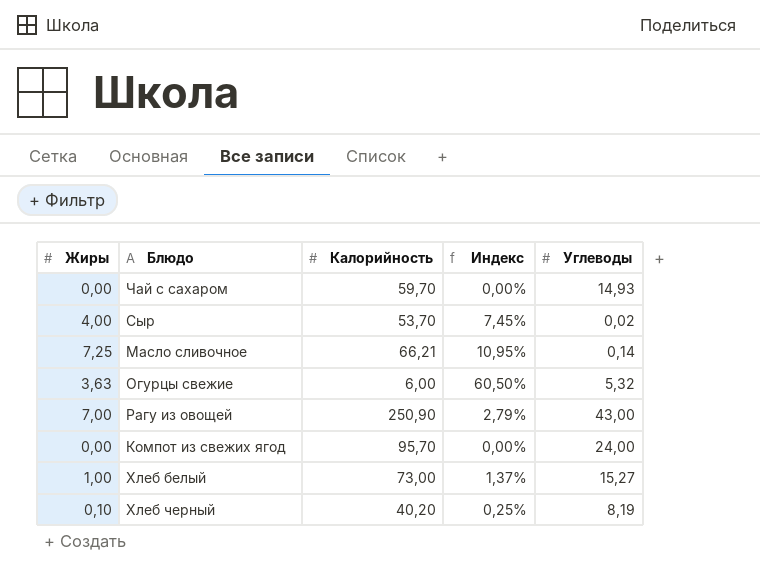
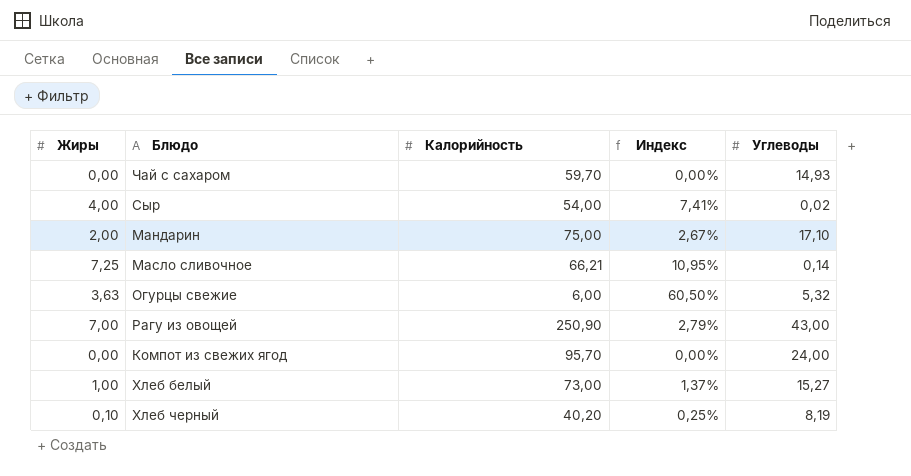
Сыр | Калорийность: 53,70 -> 54,00
Сыр | Индекс: 7,45% -> 7,41%
row Мандарин: none -> 2,00 | 75,00 | 2,67% | 17,10

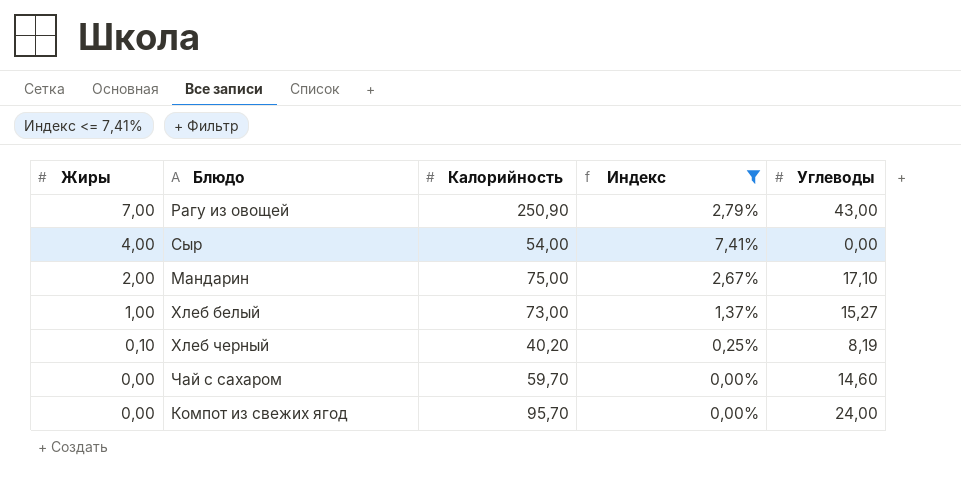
filter: none -> Индекс <= 7,41%
row order: none -> Жиры descending
Сыр | Углеводы: 0,02 -> 0,00
Чай с сахаром | Углеводы: 14,93 -> 14,60

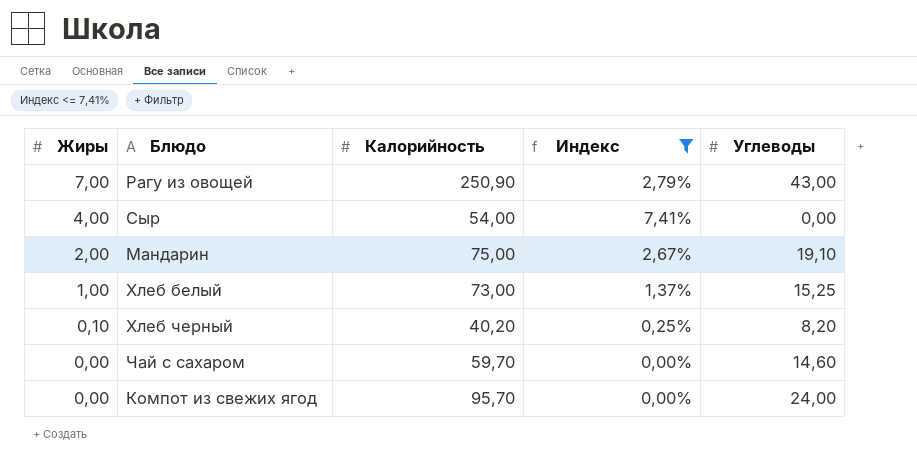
Мандарин | Углеводы: 17,10 -> 19,10
Хлеб белый | Углеводы: 15,27 -> 15,25
Хлеб черный | Углеводы: 8,19 -> 8,20

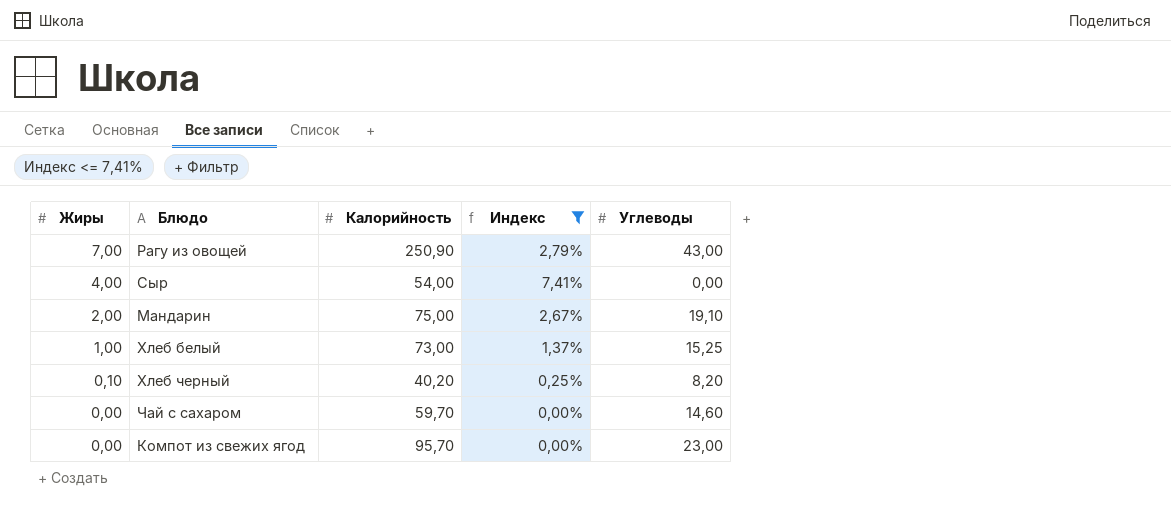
Компот из свежих ягод | Углеводы: 24,00 -> 23,00

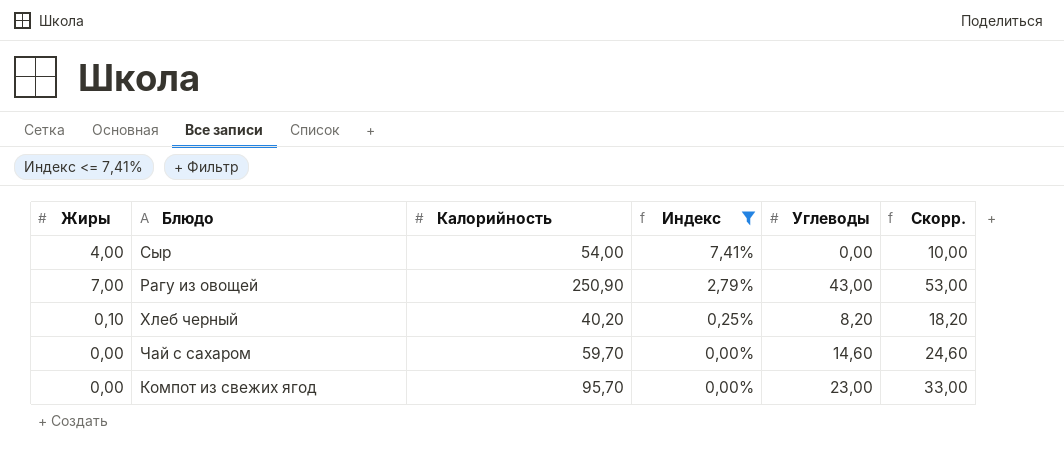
row order: Жиры descending -> Индекс descending
column Скорр. | formula: none -> [Углеводы] + 10
row Мандарин: 2,00 | 75,00 | 2,67% | 19,10 -> none
row Хлеб белый: 1,00 | 73,00 | 1,37% | 15,25 -> none

